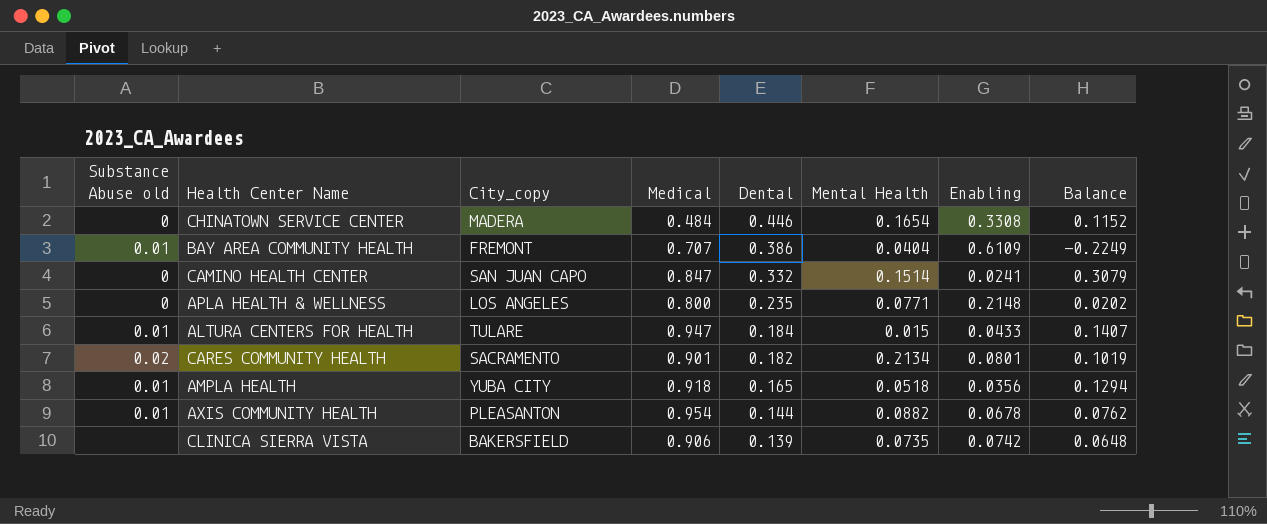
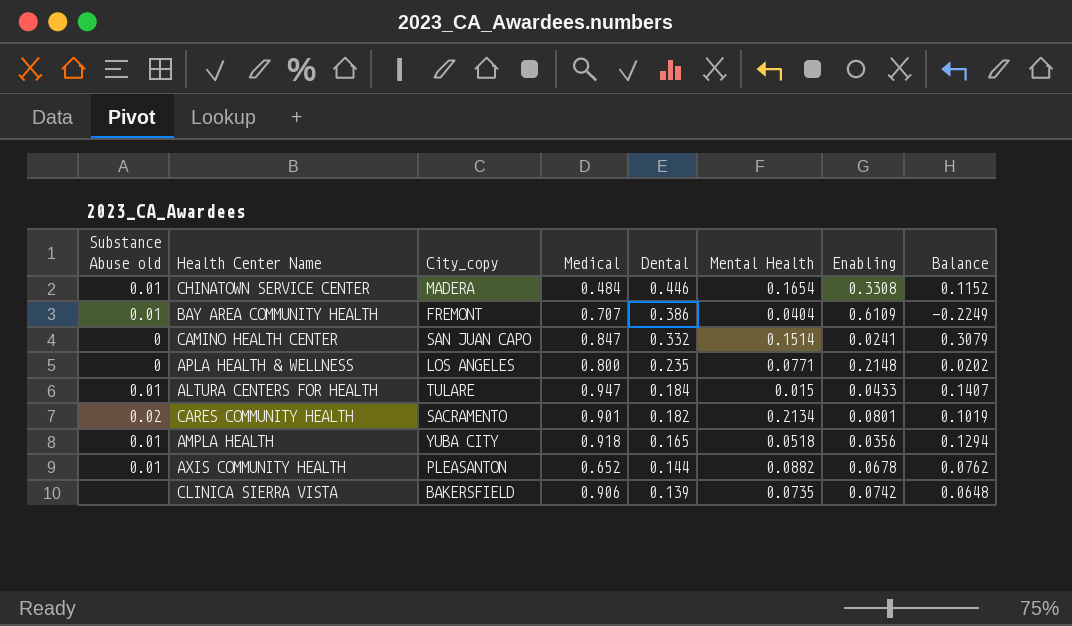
CHINATOWN SERVICE CENTER | Substance Abuse old: 0 -> 0.01
AXIS COMMUNITY HEALTH | Medical: 0.954 -> 0.652

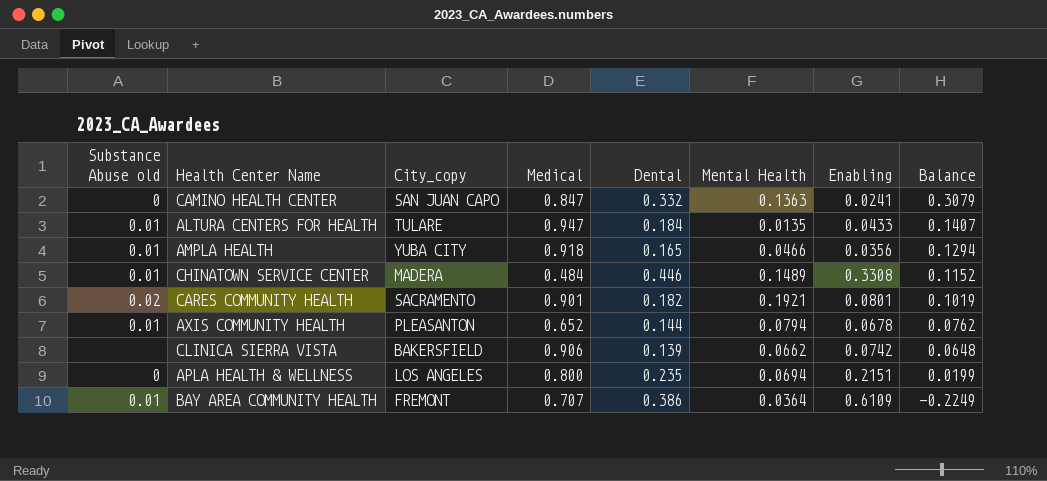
row order: Dental descending -> Balance descending
CAMINO HEALTH CENTER | Mental Health: 0.1514 -> 0.1363
ALTURA CENTERS FOR HEALTH | Mental Health: 0.015 -> 0.0135
AMPLA HEALTH | Mental Health: 0.0518 -> 0.0466
CHINATOWN SERVICE CENTER | Mental Health: 0.1654 -> 0.1489
CARES COMMUNITY HEALTH | Mental Health: 0.2134 -> 0.1921
AXIS COMMUNITY HEALTH | Mental Health: 0.0882 -> 0.0794
CLINICA SIERRA VISTA | Mental Health: 0.0735 -> 0.0662
APLA HEALTH & WELLNESS | Mental Health: 0.0771 -> 0.0694
APLA HEALTH & WELLNESS | Enabling: 0.2148 -> 0.2151
APLA HEALTH & WELLNESS | Balance: 0.0202 -> 0.0199
BAY AREA COMMUNITY HEALTH | Mental Health: 0.0404 -> 0.0364

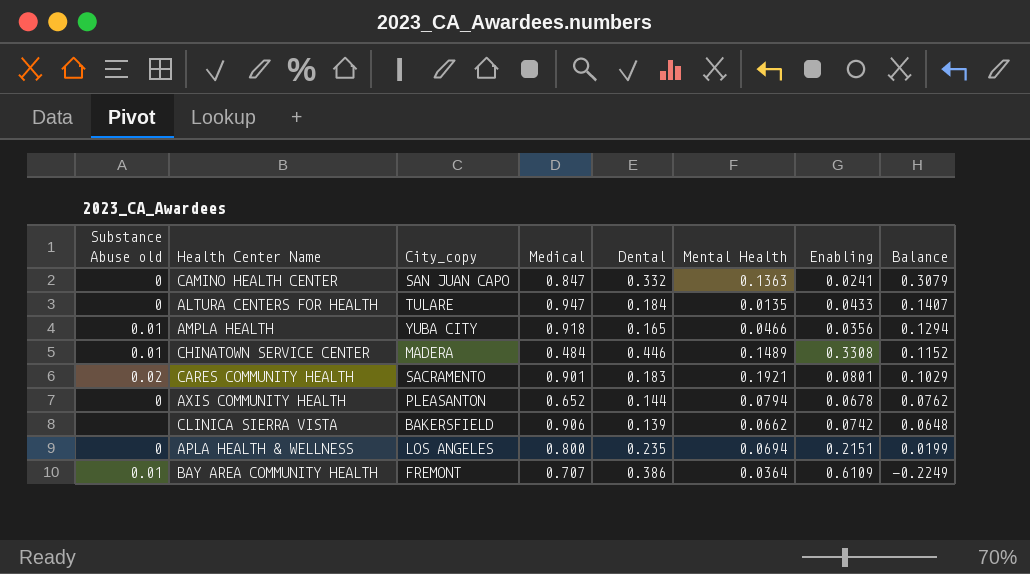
ALTURA CENTERS FOR HEALTH | Substance Abuse old: 0.01 -> 0
CARES COMMUNITY HEALTH | Dental: 0.182 -> 0.183
CARES COMMUNITY HEALTH | Balance: 0.1019 -> 0.1029
AXIS COMMUNITY HEALTH | Substance Abuse old: 0.01 -> 0

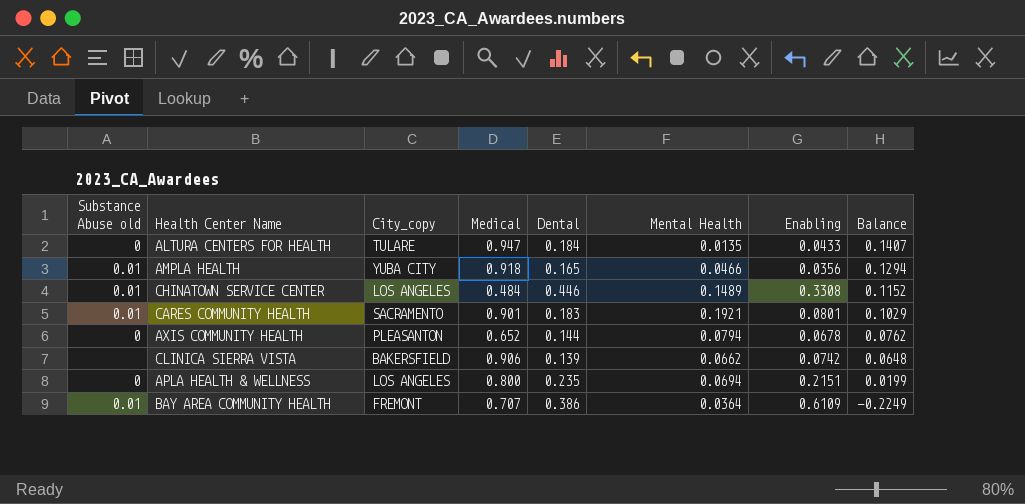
row CAMINO HEALTH CENTER: 0 | SAN JUAN CAPO | 0.847 | 0.332 | 0.1363 | 0.0241 | 0.3079 -> none
CHINATOWN SERVICE CENTER | City_copy: MADERA -> LOS ANGELES
CARES COMMUNITY HEALTH | Substance Abuse old: 0.02 -> 0.01

